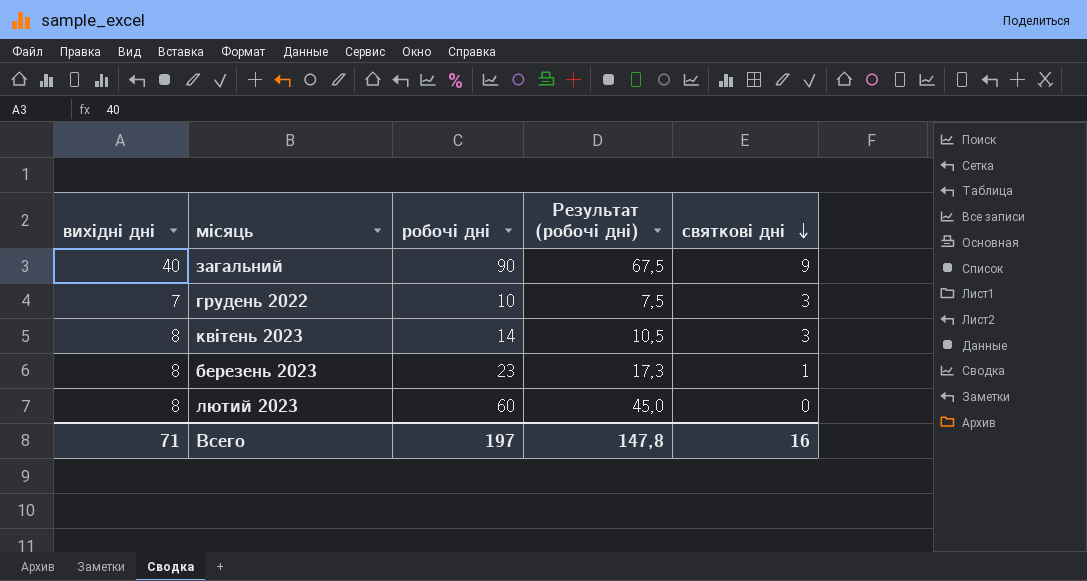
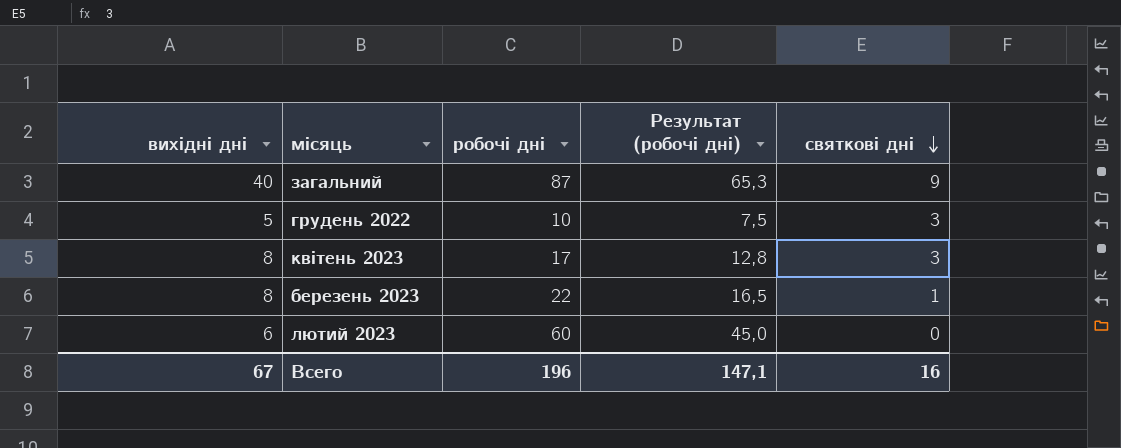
загальний | робочі дні: 90 -> 87
загальний | Результат (робочі дні): 67,5 -> 65,3
грудень 2022 | вихідні дні: 7 -> 5
квітень 2023 | робочі дні: 14 -> 17
квітень 2023 | Результат (робочі дні): 10,5 -> 12,8
березень 2023 | робочі дні: 23 -> 22
березень 2023 | Результат (робочі дні): 17,3 -> 16,5
лютий 2023 | вихідні дні: 8 -> 6
Всего | вихідні дні: 71 -> 67
Всего | робочі дні: 197 -> 196
Всего | Результат (робочі дні): 147,8 -> 147,1

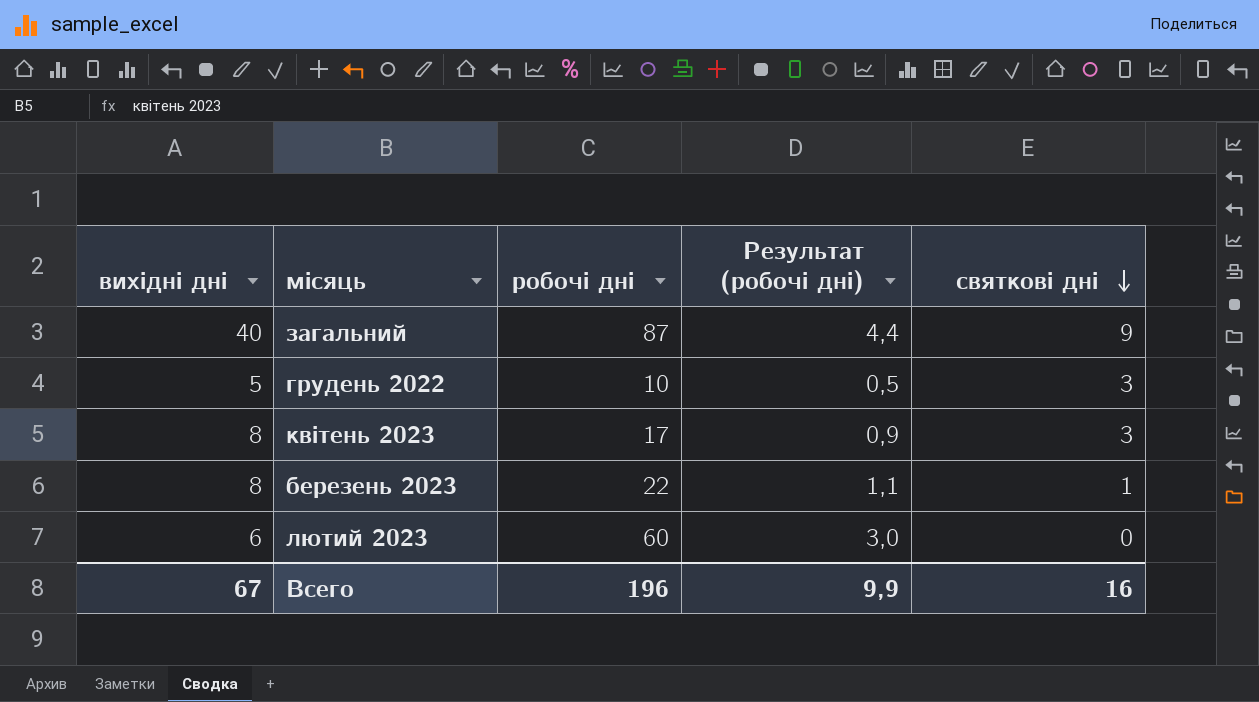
column Результат (робочі дні) | formula: [робочі дні] * 0,75 -> [робочі дні] * 0,05
Всего | Результат (робочі дні): 147,1 -> 9,9

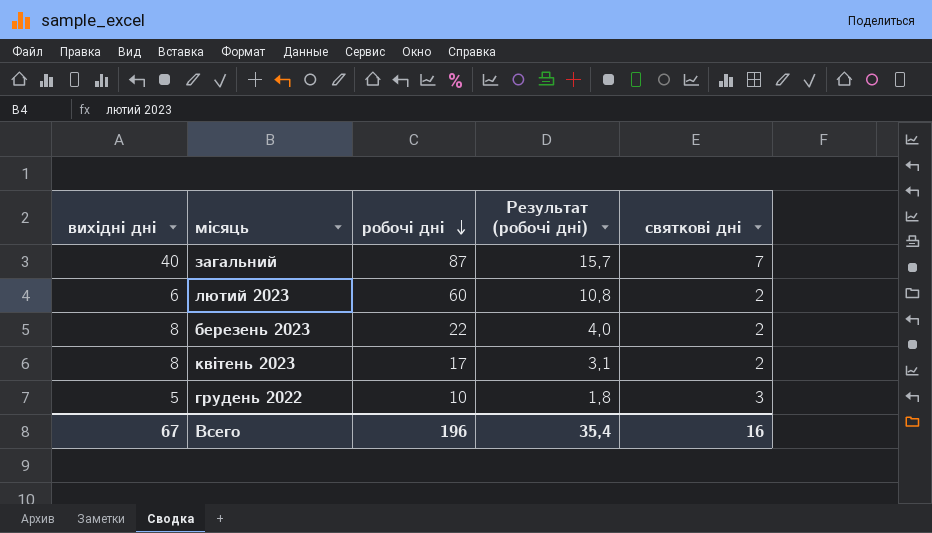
row order: святкові дні descending -> робочі дні descending
column Результат (робочі дні) | formula: [робочі дні] * 0,05 -> [робочі дні] * 0,18
загальний | святкові дні: 9 -> 7
лютий 2023 | святкові дні: 0 -> 2
березень 2023 | святкові дні: 1 -> 2
квітень 2023 | святкові дні: 3 -> 2
Всего | Результат (робочі дні): 9,9 -> 35,4

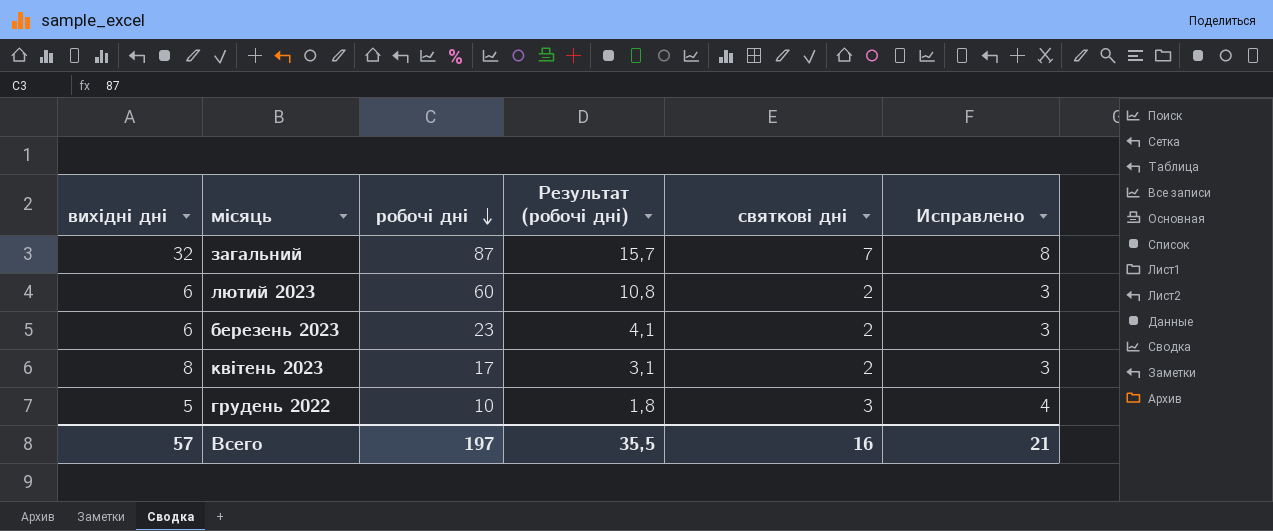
column Исправлено | formula: none -> [святкові дні] + 1
загальний | вихідні дні: 40 -> 32
березень 2023 | вихідні дні: 8 -> 6
березень 2023 | робочі дні: 22 -> 23
березень 2023 | Результат (робочі дні): 4,0 -> 4,1
Всего | вихідні дні: 67 -> 57
Всего | робочі дні: 196 -> 197
Всего | Результат (робочі дні): 35,4 -> 35,5

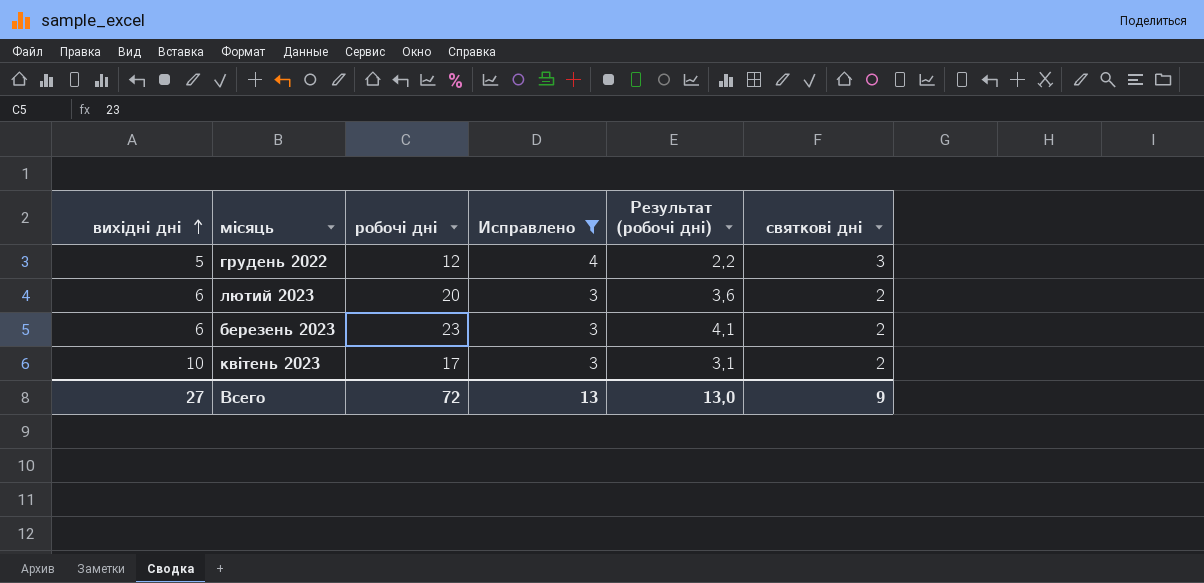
filter: none -> Исправлено != 8
row order: робочі дні descending -> вихідні дні ascending
column Исправлено | position: 6 -> 4
грудень 2022 | робочі дні: 10 -> 12
грудень 2022 | Результат (робочі дні): 1,8 -> 2,2
лютий 2023 | робочі дні: 60 -> 20
лютий 2023 | Результат (робочі дні): 10,8 -> 3,6
квітень 2023 | вихідні дні: 8 -> 10
Всего | вихідні дні: 57 -> 27
Всего | робочі дні: 197 -> 72
Всего | Исправлено: 21 -> 13
Всего | Результат (робочі дні): 35,5 -> 13,0
Всего | святкові дні: 16 -> 9

